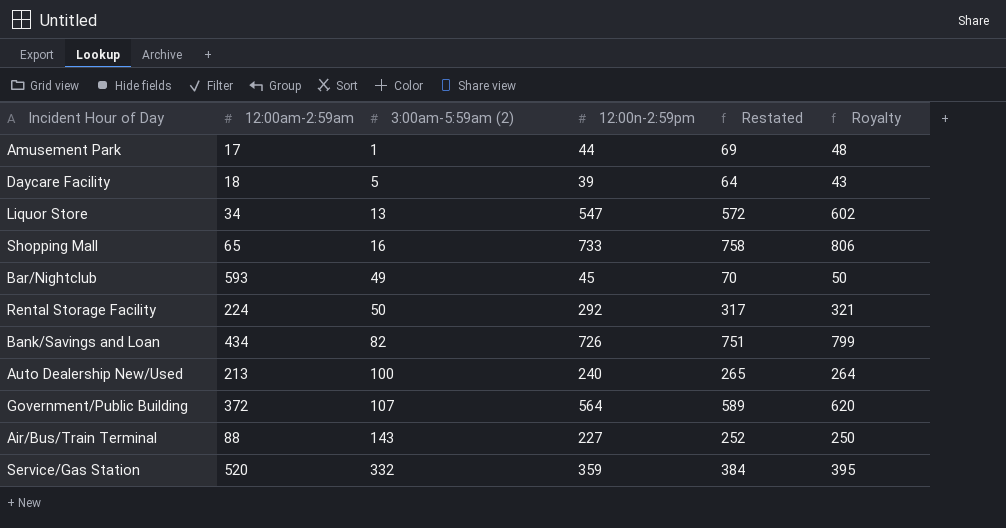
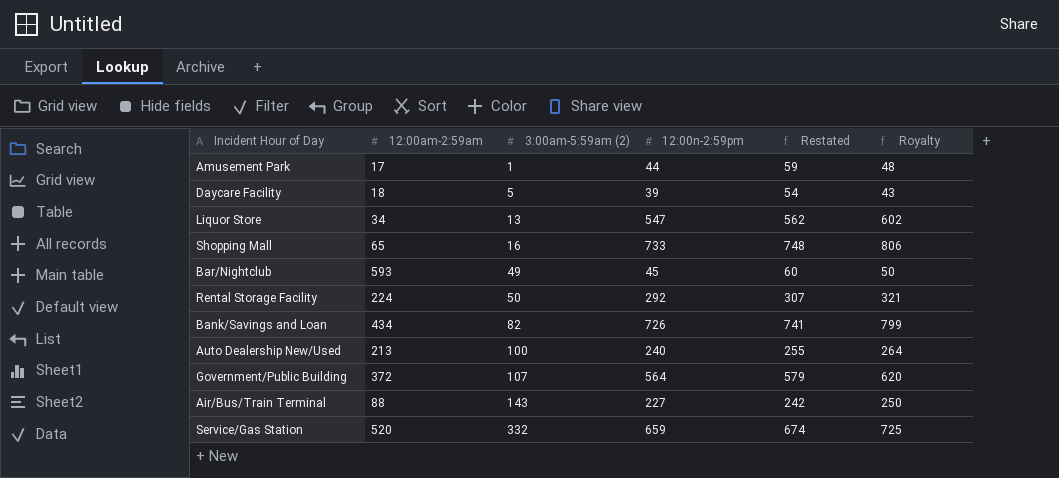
column Restated | formula: [12:00n-2:59pm] + 25 -> [12:00n-2:59pm] + 15
Service/Gas Station | 12:00n-2:59pm: 359 -> 659
Service/Gas Station | Royalty: 395 -> 725

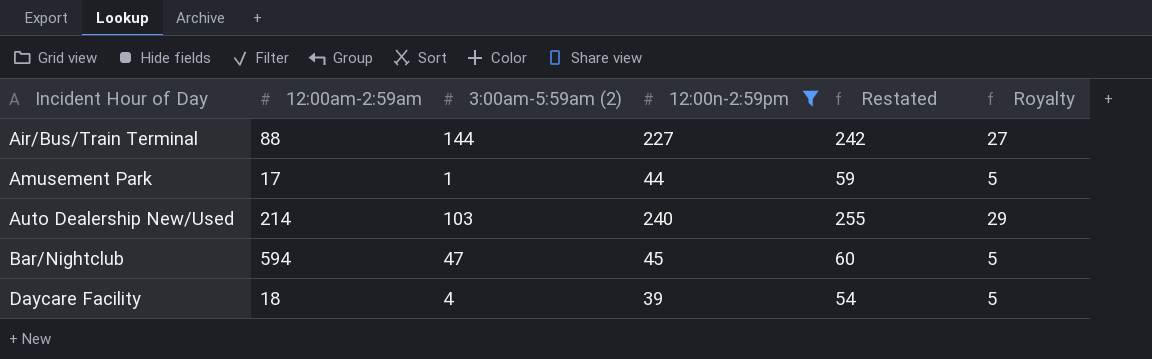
filter: none -> 12:00n-2:59pm <= 240
row order: 3:00am-5:59am (2) ascending -> Incident Hour of Day ascending
column Royalty | formula: [12:00n-2:59pm] * 1.1 -> [12:00n-2:59pm] * 0.12
Air/Bus/Train Terminal | 3:00am-5:59am (2): 143 -> 144
Auto Dealership New/Used | 12:00am-2:59am: 213 -> 214
Auto Dealership New/Used | 3:00am-5:59am (2): 100 -> 103
Bar/Nightclub | 12:00am-2:59am: 593 -> 594
Bar/Nightclub | 3:00am-5:59am (2): 49 -> 47
Daycare Facility | 3:00am-5:59am (2): 5 -> 4

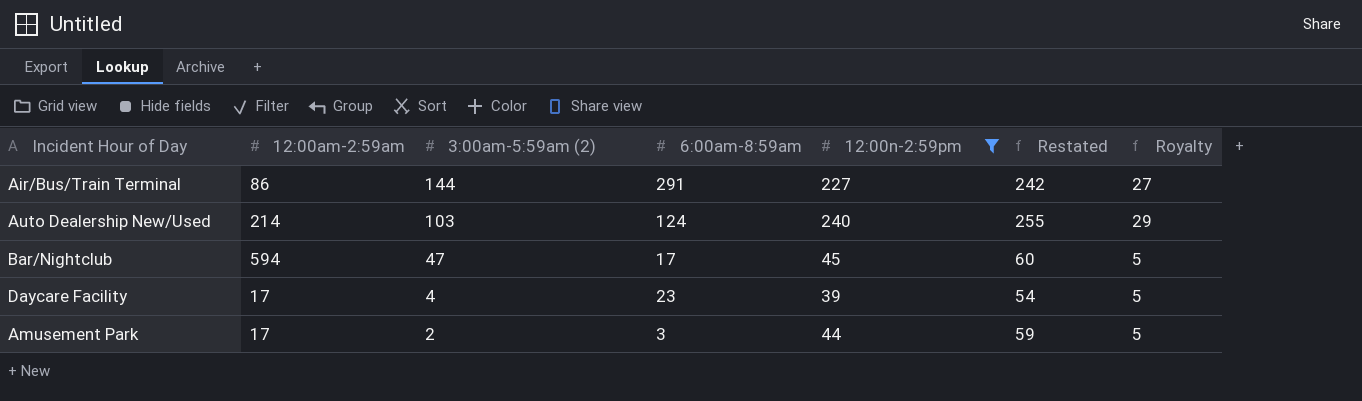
row order: Incident Hour of Day ascending -> 3:00am-5:59am (2) descending
column 6:00am-8:59am | position: none -> 4
Air/Bus/Train Terminal | 12:00am-2:59am: 88 -> 86
Daycare Facility | 12:00am-2:59am: 18 -> 17
Amusement Park | 3:00am-5:59am (2): 1 -> 2

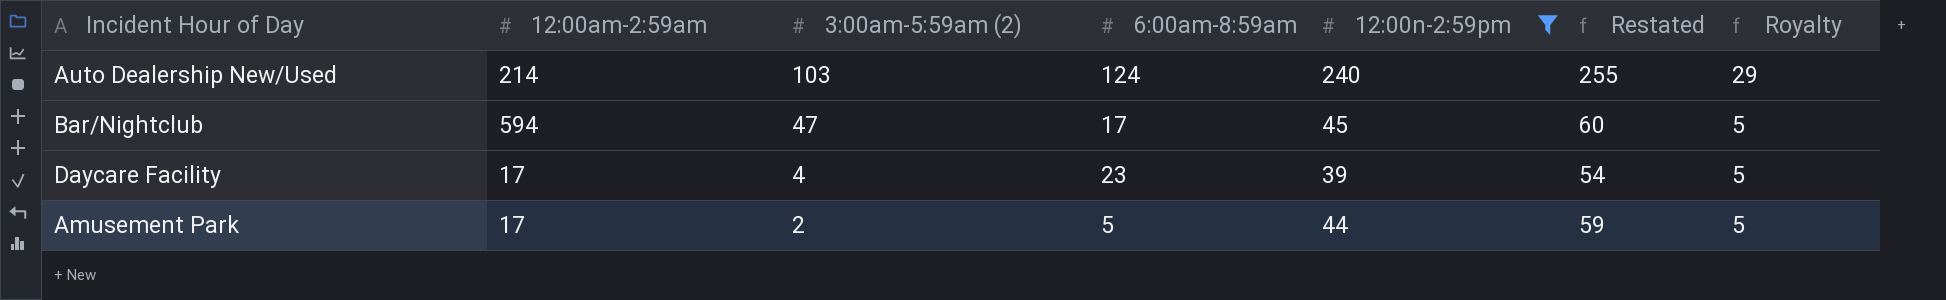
row Air/Bus/Train Terminal: 86 | 144 | 291 | 227 | 242 | 27 -> none
Amusement Park | 6:00am-8:59am: 3 -> 5

